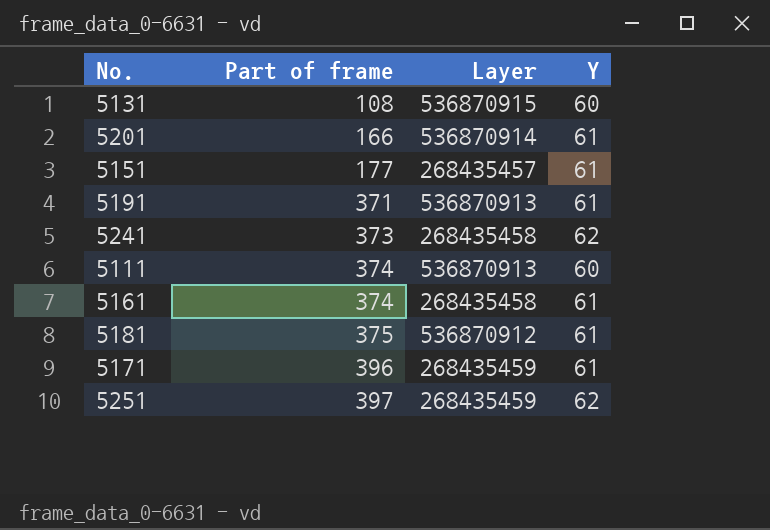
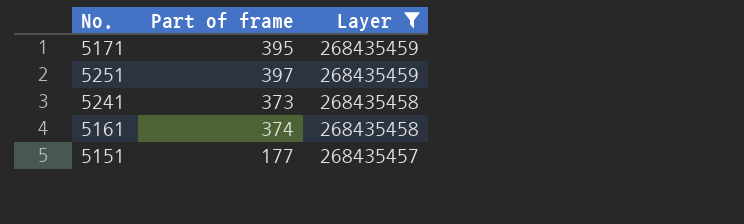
filter: none -> Layer <= 268435459
row order: Part of frame ascending -> Layer descending
column Y | position: 4 -> none
5171 | Part of frame: 396 -> 395

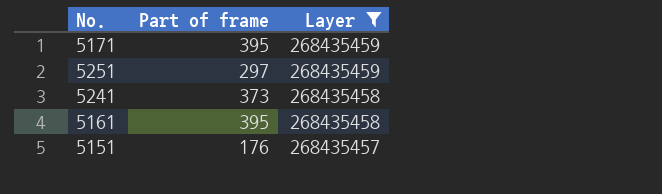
5251 | Part of frame: 397 -> 297
5161 | Part of frame: 374 -> 395
5151 | Part of frame: 177 -> 176

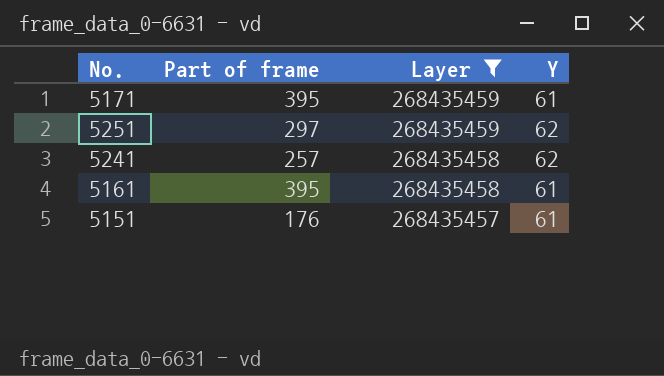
column Y | position: none -> 4
5241 | Part of frame: 373 -> 257

